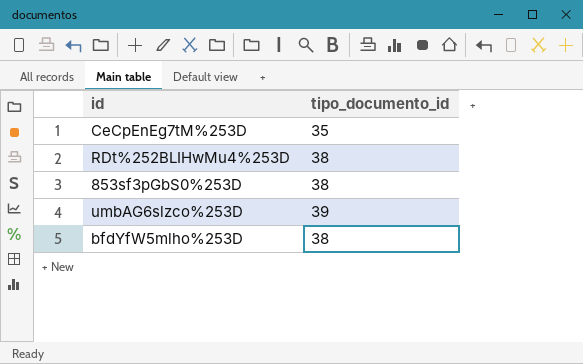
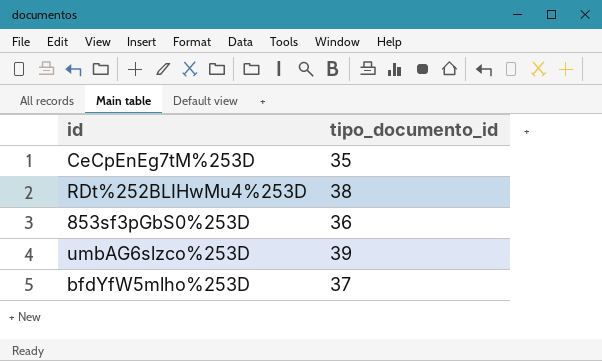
853sf3pGbS0%253D | tipo_documento_id: 38 -> 36
bfdYfW5mlho%253D | tipo_documento_id: 38 -> 37

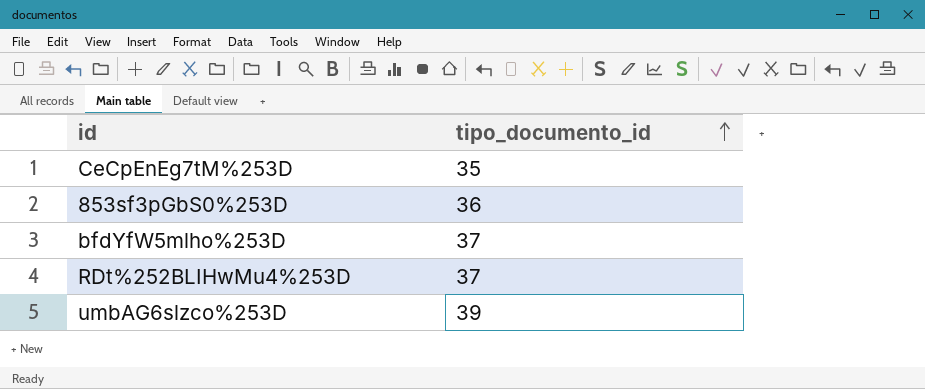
row order: none -> tipo_documento_id ascending
RDt%252BLIHwMu4%253D | tipo_documento_id: 38 -> 37

